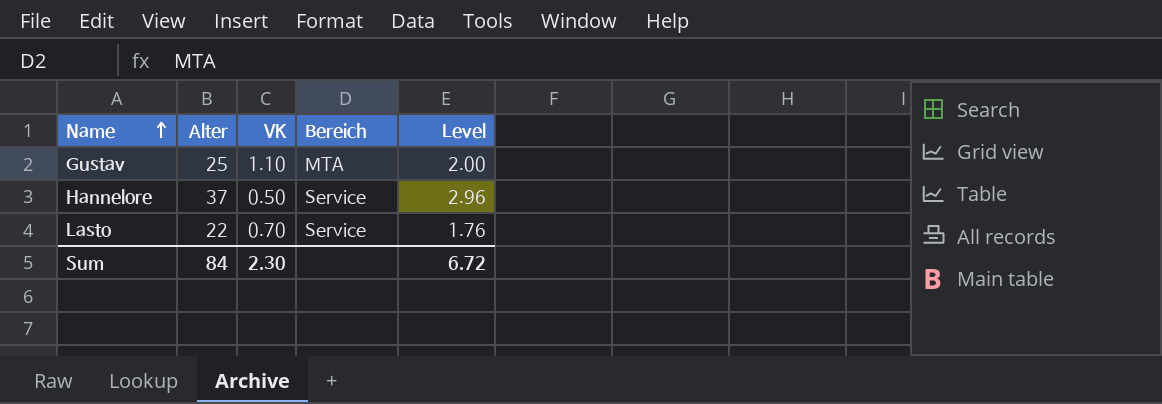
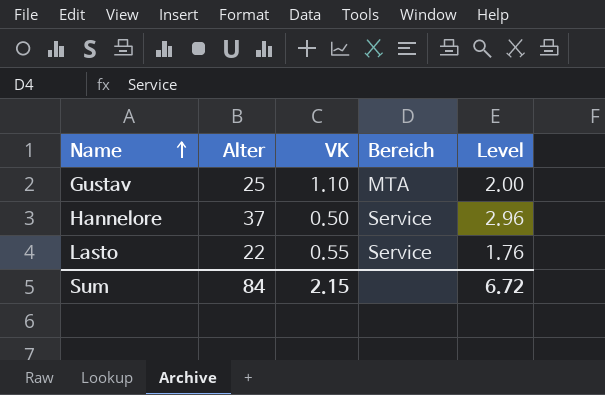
Lasto | VK: 0.70 -> 0.55
Sum | VK: 2.30 -> 2.15

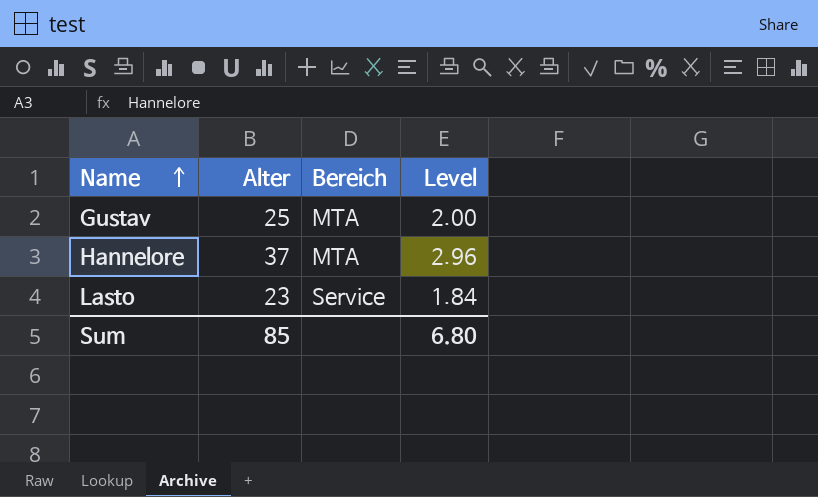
column VK | position: 3 -> none
Hannelore | Bereich: Service -> MTA
Lasto | Alter: 22 -> 23
Lasto | Level: 1.76 -> 1.84
Sum | Alter: 84 -> 85
Sum | Level: 6.72 -> 6.80

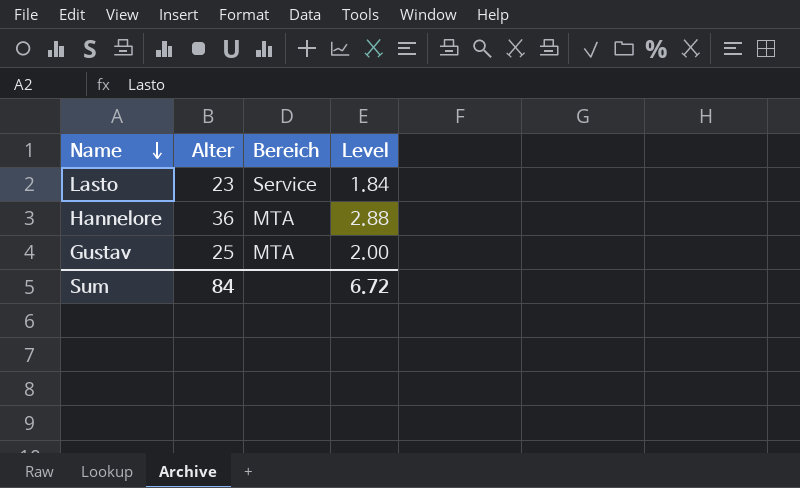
row order: Name ascending -> Name descending
Hannelore | Alter: 37 -> 36
Hannelore | Level: 2.96 -> 2.88
Sum | Alter: 85 -> 84
Sum | Level: 6.80 -> 6.72

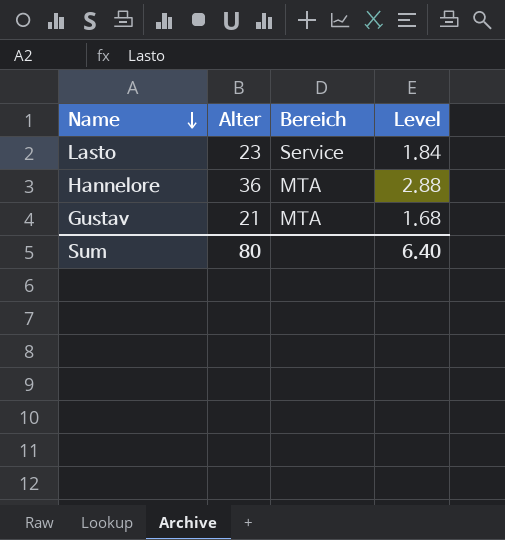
Gustav | Alter: 25 -> 21
Gustav | Level: 2.00 -> 1.68
Sum | Alter: 84 -> 80
Sum | Level: 6.72 -> 6.40

